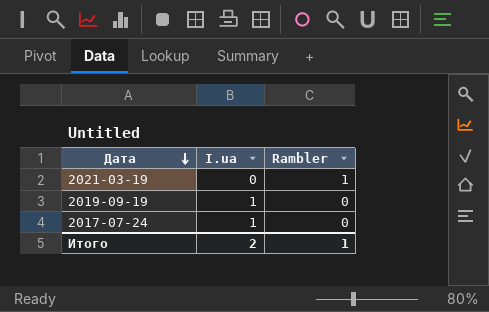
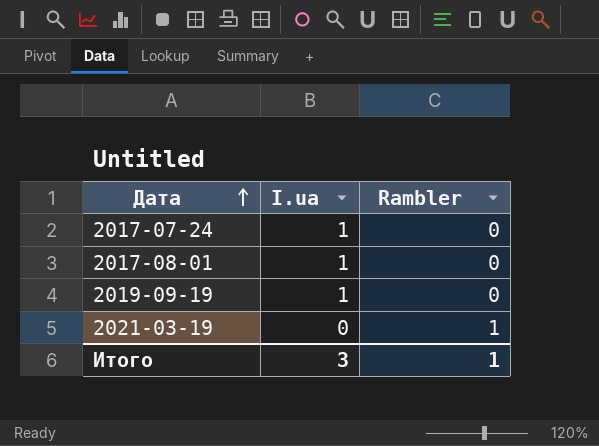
row order: Дата descending -> Дата ascending
row 2017-08-01: none -> 1 | 0
Итого | I.ua: 2 -> 3

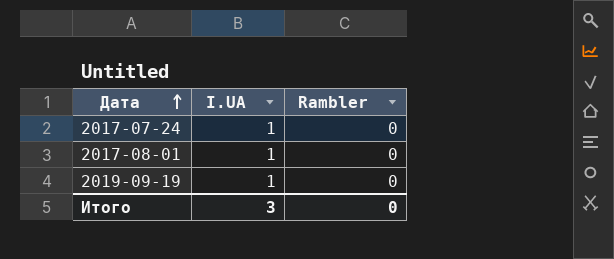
column name: I.ua -> I.UA
row 2021-03-19: 0 | 1 -> none
Итого | Rambler: 1 -> 0

